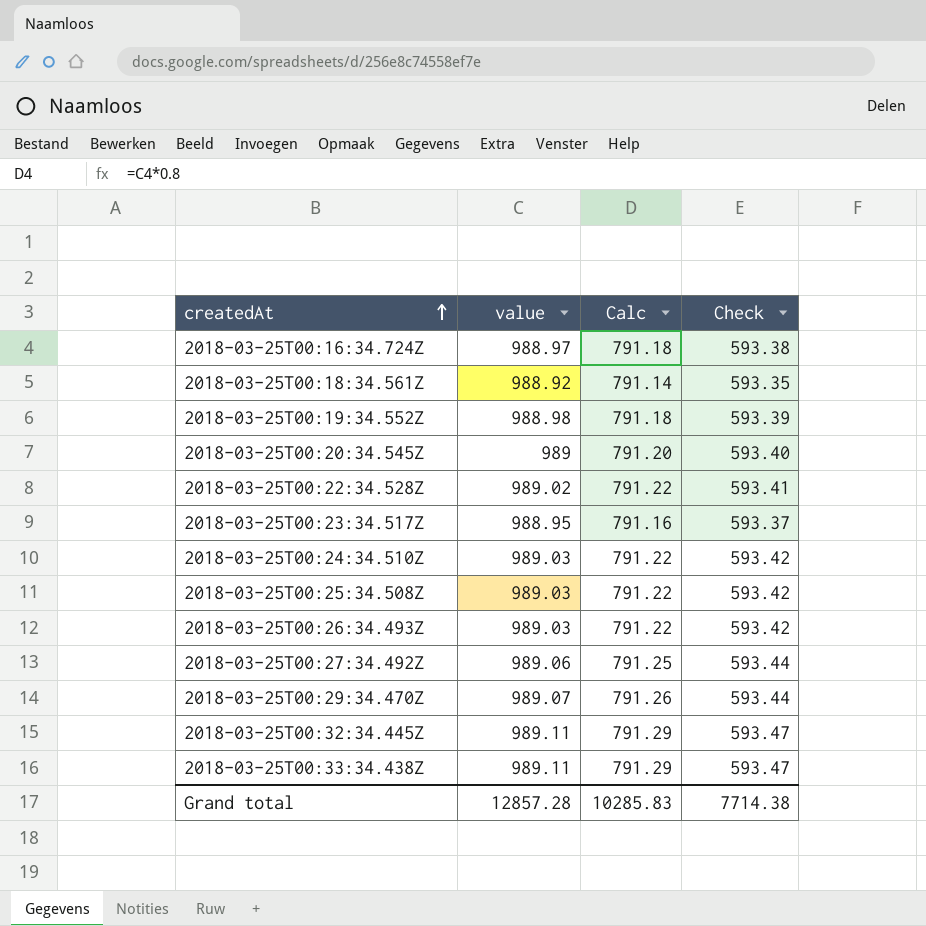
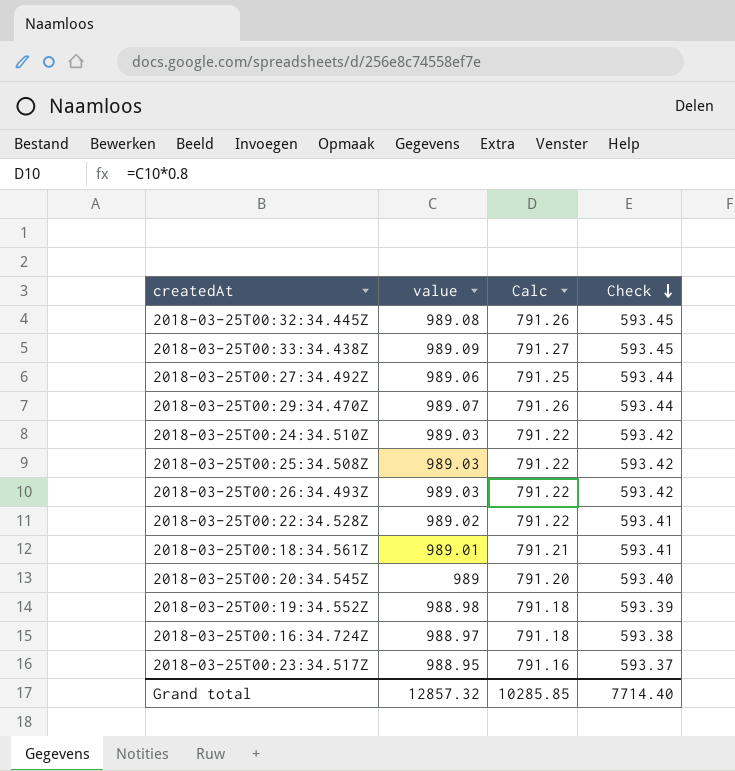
row order: createdAt ascending -> Check descending
2018-03-25T00:32:34.445Z | value: 989.11 -> 989.08
2018-03-25T00:32:34.445Z | Calc: 791.29 -> 791.26
2018-03-25T00:32:34.445Z | Check: 593.47 -> 593.45
2018-03-25T00:33:34.438Z | value: 989.11 -> 989.09
2018-03-25T00:33:34.438Z | Calc: 791.29 -> 791.27
2018-03-25T00:33:34.438Z | Check: 593.47 -> 593.45
2018-03-25T00:18:34.561Z | value: 988.92 -> 989.01
2018-03-25T00:18:34.561Z | Calc: 791.14 -> 791.21
2018-03-25T00:18:34.561Z | Check: 593.35 -> 593.41
Grand total | value: 12857.28 -> 12857.32
Grand total | Calc: 10285.83 -> 10285.85
Grand total | Check: 7714.38 -> 7714.40

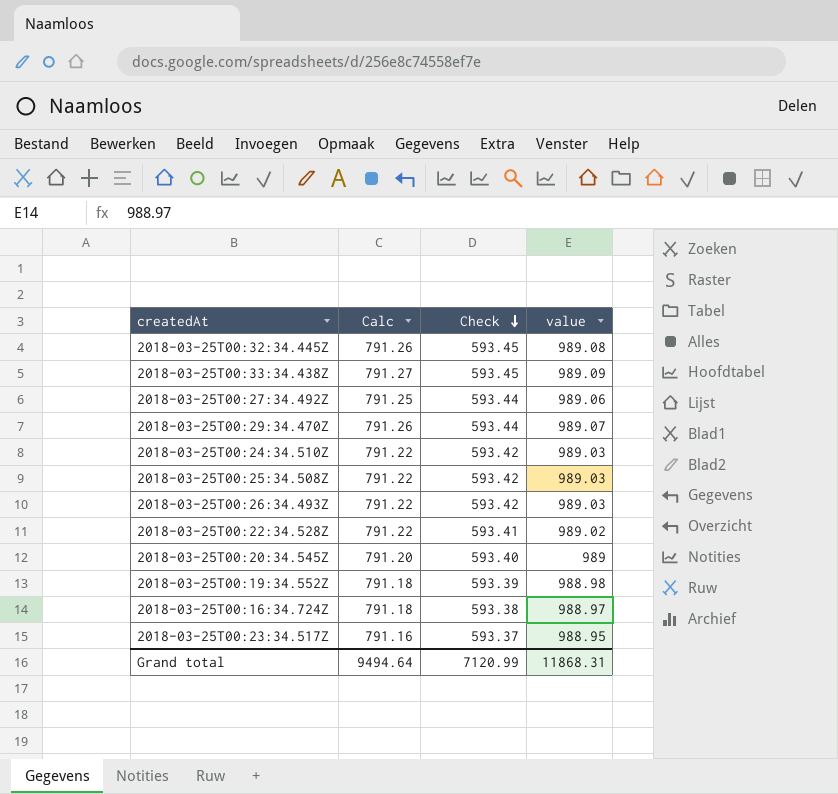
column value | position: 2 -> 4
row 2018-03-25T00:18:34.561Z: 989.01 | 791.21 | 593.41 -> none
Grand total | Calc: 10285.85 -> 9494.64
Grand total | Check: 7714.40 -> 7120.99
Grand total | value: 12857.32 -> 11868.31

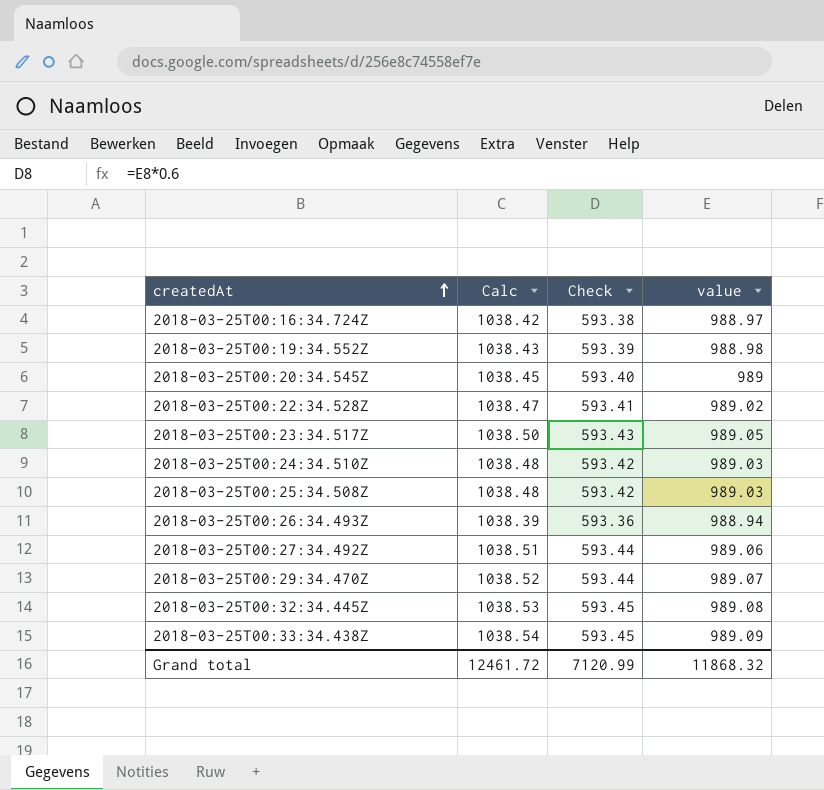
row order: Check descending -> createdAt ascending
column Calc | formula: [value] * 0.8 -> [value] * 1.05
2018-03-25T00:23:34.517Z | Check: 593.37 -> 593.43
2018-03-25T00:23:34.517Z | value: 988.95 -> 989.05
2018-03-25T00:26:34.493Z | Check: 593.42 -> 593.36
2018-03-25T00:26:34.493Z | value: 989.03 -> 988.94
Grand total | Calc: 9494.64 -> 12461.72
Grand total | value: 11868.31 -> 11868.32

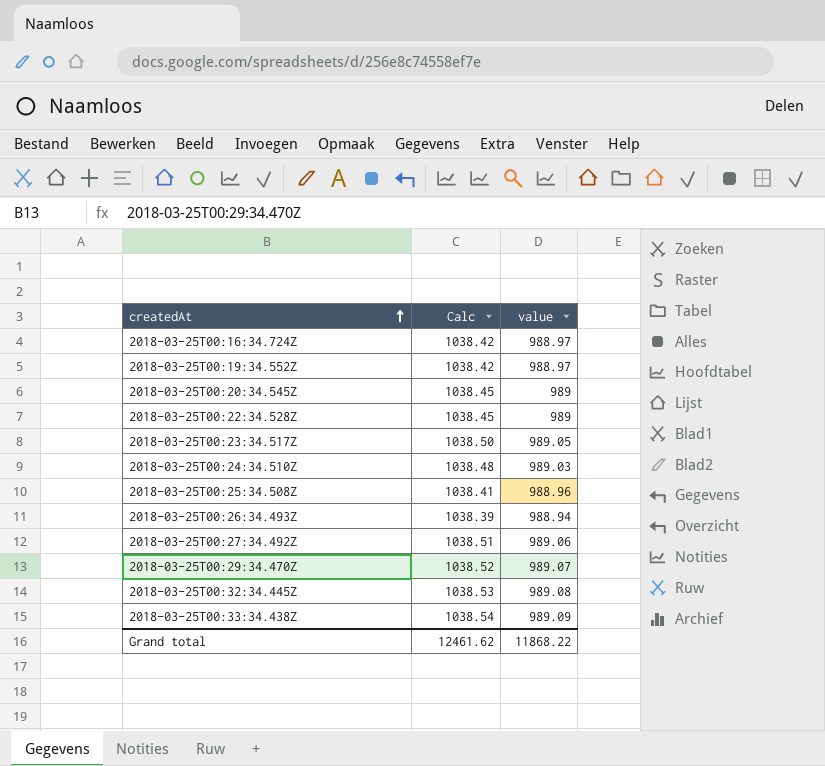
column Check | formula: [value] * 0.6 -> none
2018-03-25T00:19:34.552Z | Calc: 1038.43 -> 1038.42
2018-03-25T00:19:34.552Z | value: 988.98 -> 988.97
2018-03-25T00:22:34.528Z | Calc: 1038.47 -> 1038.45
2018-03-25T00:22:34.528Z | value: 989.02 -> 989
2018-03-25T00:25:34.508Z | Calc: 1038.48 -> 1038.41
2018-03-25T00:25:34.508Z | value: 989.03 -> 988.96
Grand total | Calc: 12461.72 -> 12461.62
Grand total | value: 11868.32 -> 11868.22

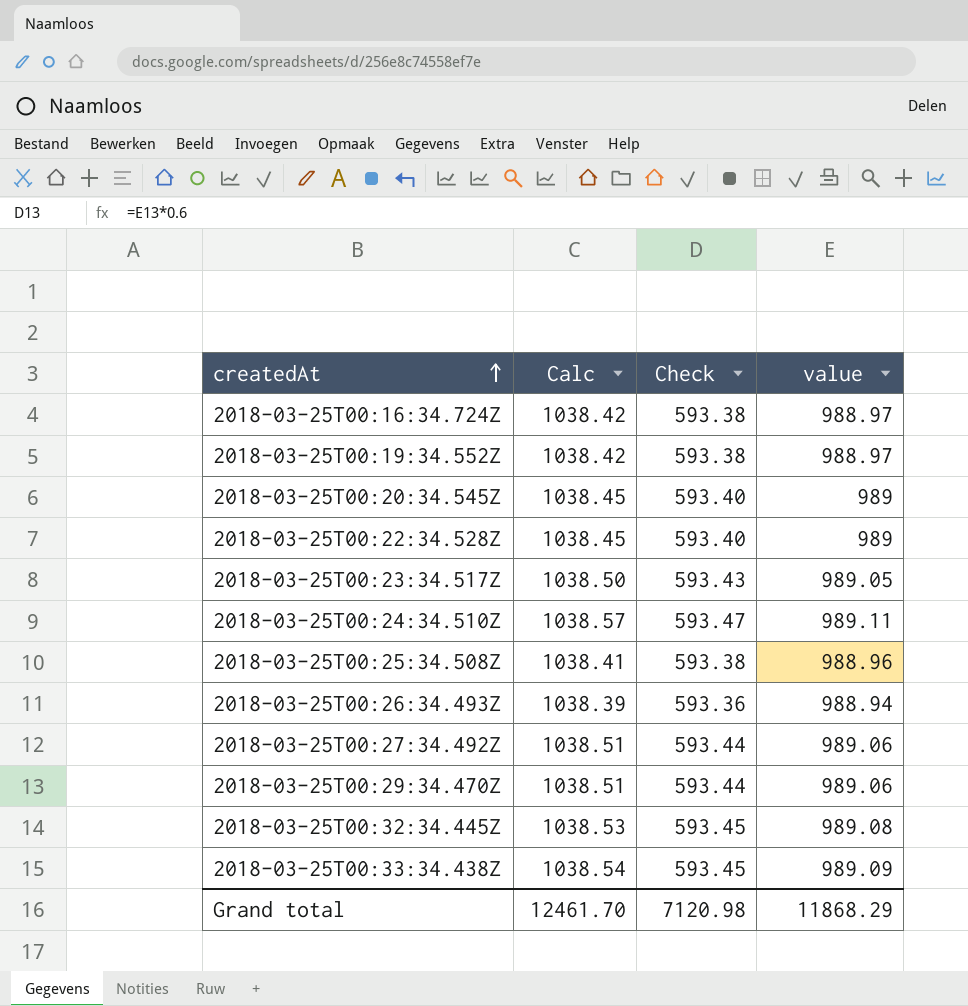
column Check | formula: none -> [value] * 0.6
2018-03-25T00:24:34.510Z | Calc: 1038.48 -> 1038.57
2018-03-25T00:24:34.510Z | value: 989.03 -> 989.11
2018-03-25T00:29:34.470Z | Calc: 1038.52 -> 1038.51
2018-03-25T00:29:34.470Z | value: 989.07 -> 989.06
Grand total | Calc: 12461.62 -> 12461.70
Grand total | value: 11868.22 -> 11868.29

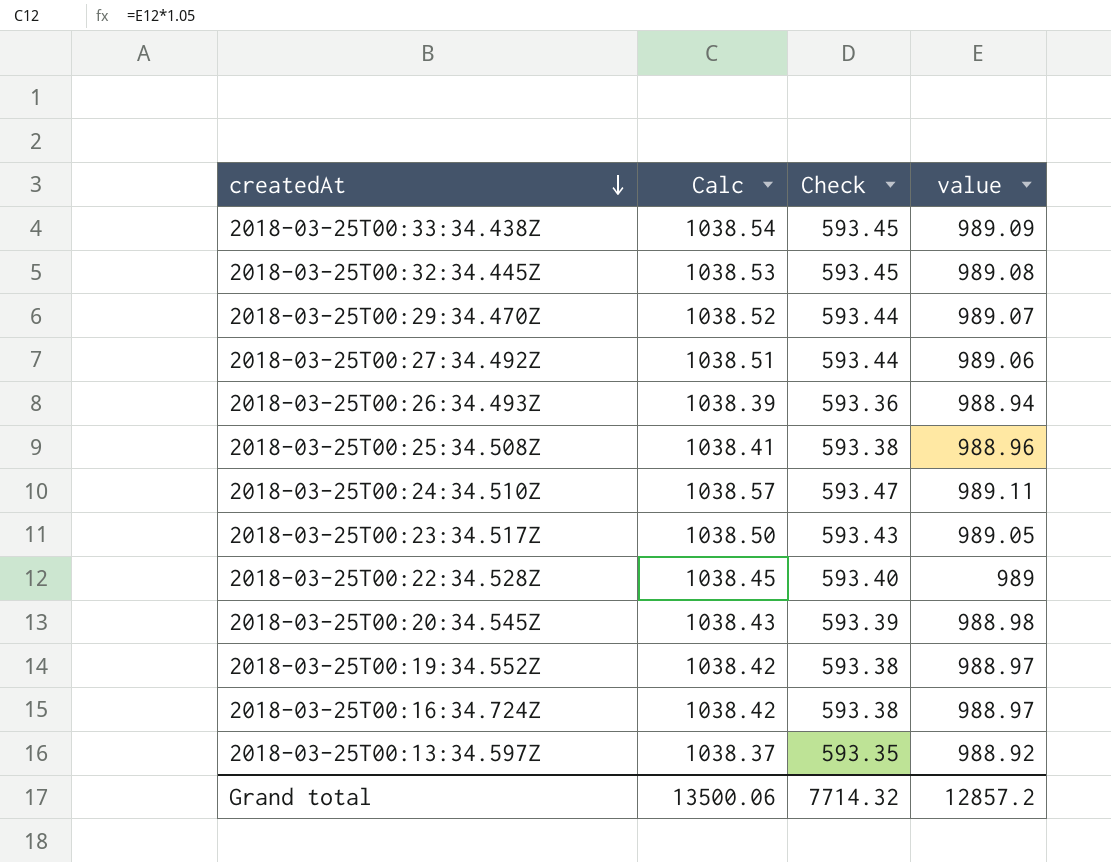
row order: createdAt ascending -> createdAt descending
2018-03-25T00:29:34.470Z | Calc: 1038.51 -> 1038.52
2018-03-25T00:29:34.470Z | value: 989.06 -> 989.07
2018-03-25T00:20:34.545Z | Calc: 1038.45 -> 1038.43
2018-03-25T00:20:34.545Z | Check: 593.40 -> 593.39
2018-03-25T00:20:34.545Z | value: 989 -> 988.98
row 2018-03-25T00:13:34.597Z: none -> 1038.37 | 593.35 | 988.92
Grand total | Calc: 12461.70 -> 13500.06
Grand total | Check: 7120.98 -> 7714.32
Grand total | value: 11868.29 -> 12857.2

